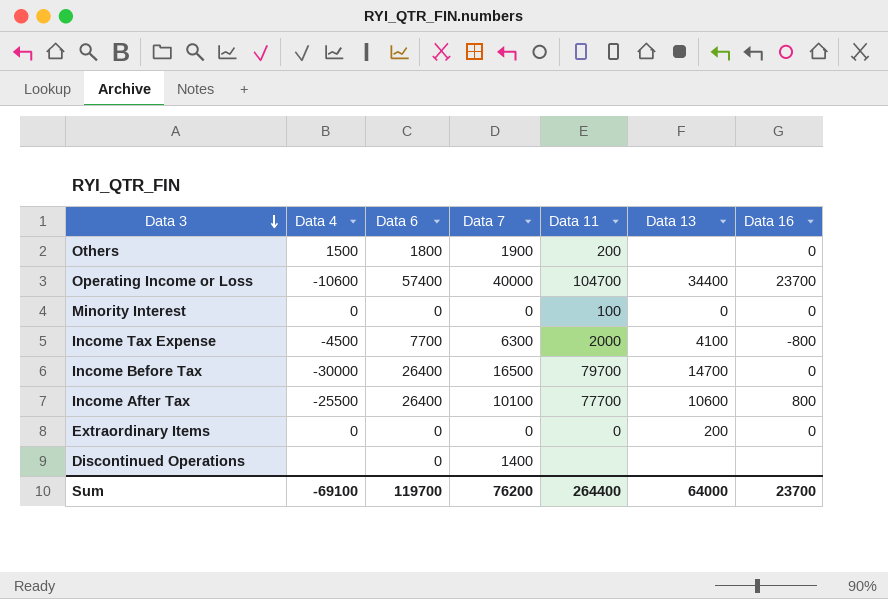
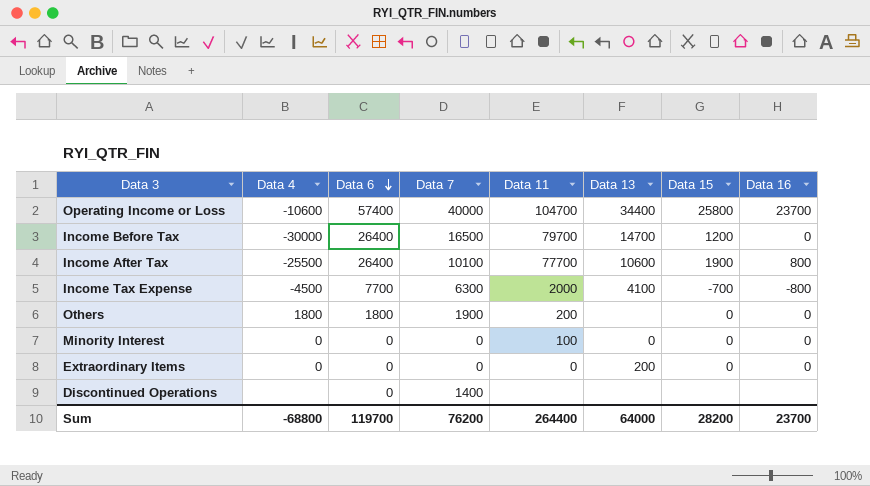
row order: Data 3 descending -> Data 6 descending
column Data 15 | position: none -> 7
Others | Data 4: 1500 -> 1800
Sum | Data 4: -69100 -> -68800

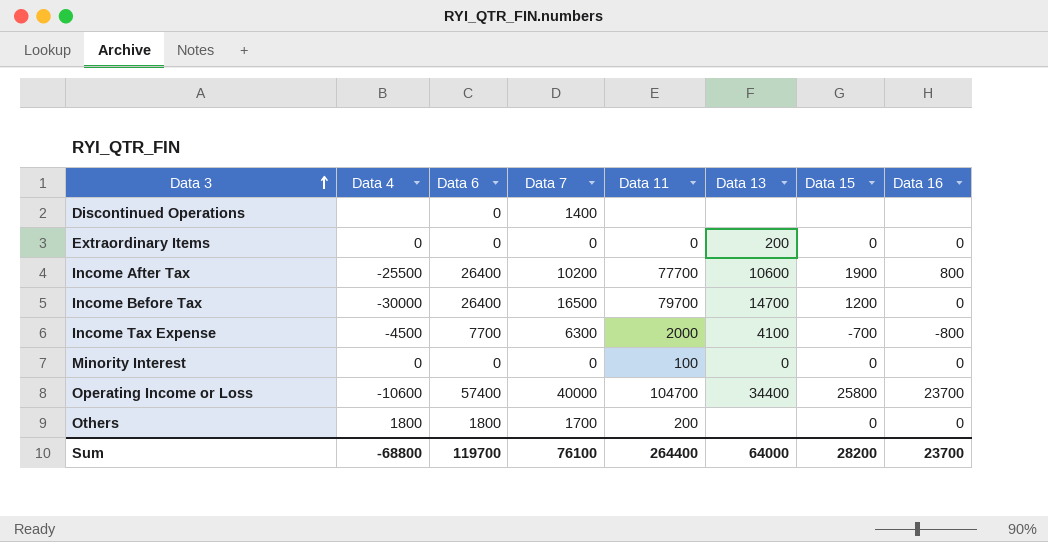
row order: Data 6 descending -> Data 3 ascending
Income After Tax | Data 7: 10100 -> 10200
Others | Data 7: 1900 -> 1700
Sum | Data 7: 76200 -> 76100

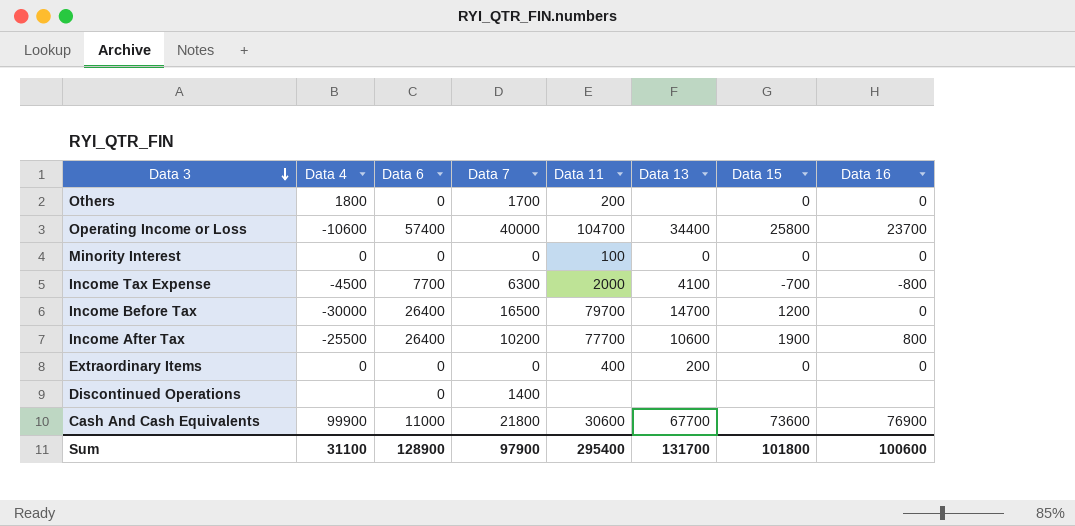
row order: Data 3 ascending -> Data 3 descending
Others | Data 6: 1800 -> 0
Extraordinary Items | Data 11: 0 -> 400
row Cash And Cash Equivalents: none -> 99900 | 11000 | 21800 | 30600 | 67700 | 73600 | 76900
Sum | Data 4: -68800 -> 31100
Sum | Data 6: 119700 -> 128900
Sum | Data 7: 76100 -> 97900
Sum | Data 11: 264400 -> 295400
Sum | Data 13: 64000 -> 131700
Sum | Data 15: 28200 -> 101800
Sum | Data 16: 23700 -> 100600

